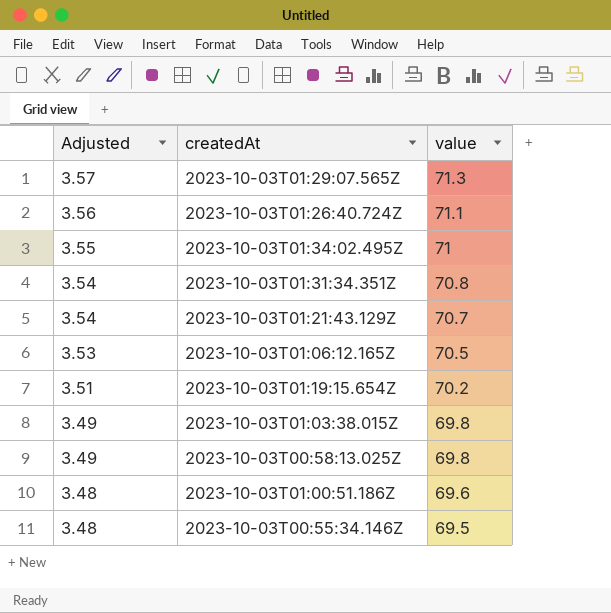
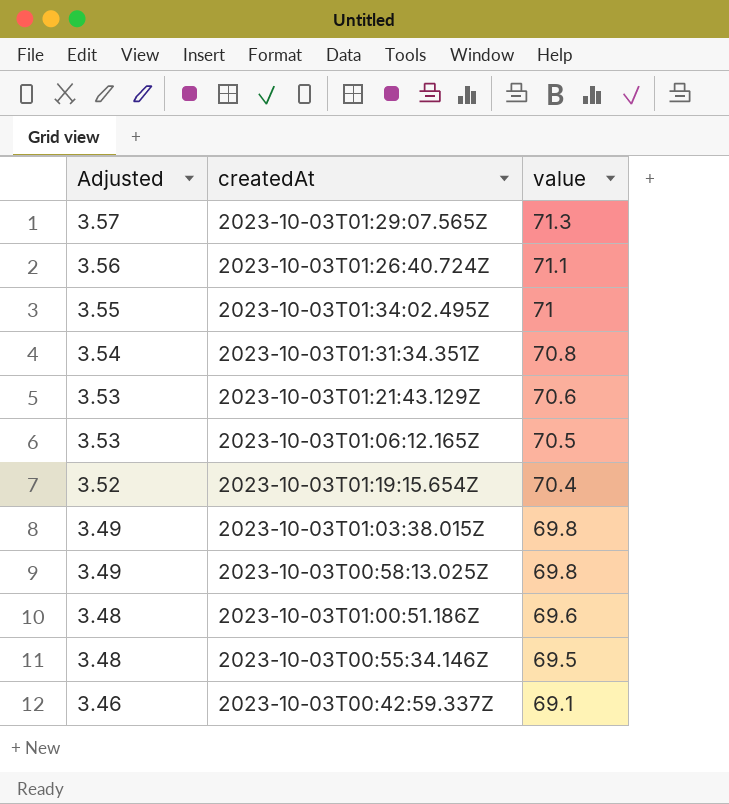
2023-10-03T01:21:43.129Z | Adjusted: 3.54 -> 3.53
2023-10-03T01:21:43.129Z | value: 70.7 -> 70.6
2023-10-03T01:19:15.654Z | Adjusted: 3.51 -> 3.52
2023-10-03T01:19:15.654Z | value: 70.2 -> 70.4
row 2023-10-03T00:42:59.337Z: none -> 3.46 | 69.1

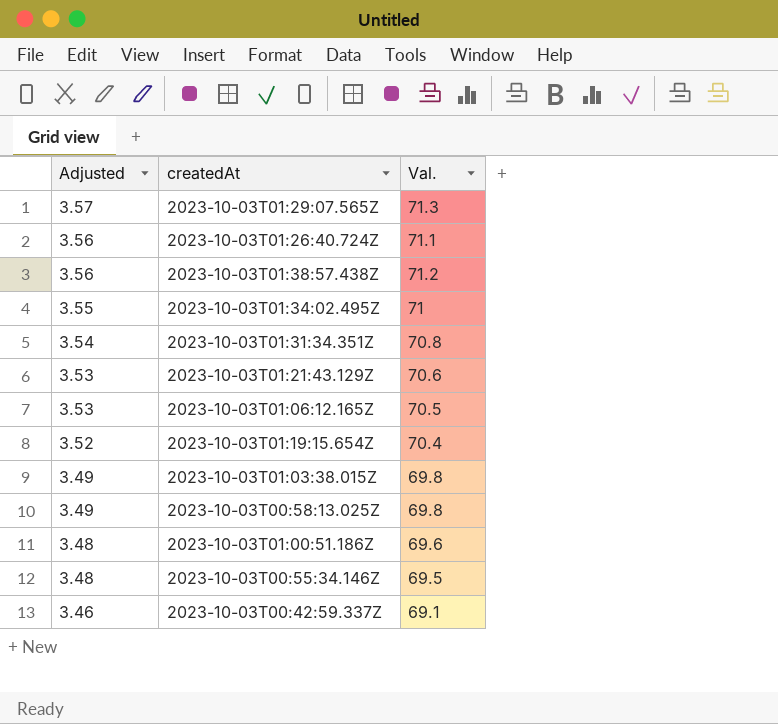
column name: value -> Val.
row 2023-10-03T01:38:57.438Z: none -> 3.56 | 71.2

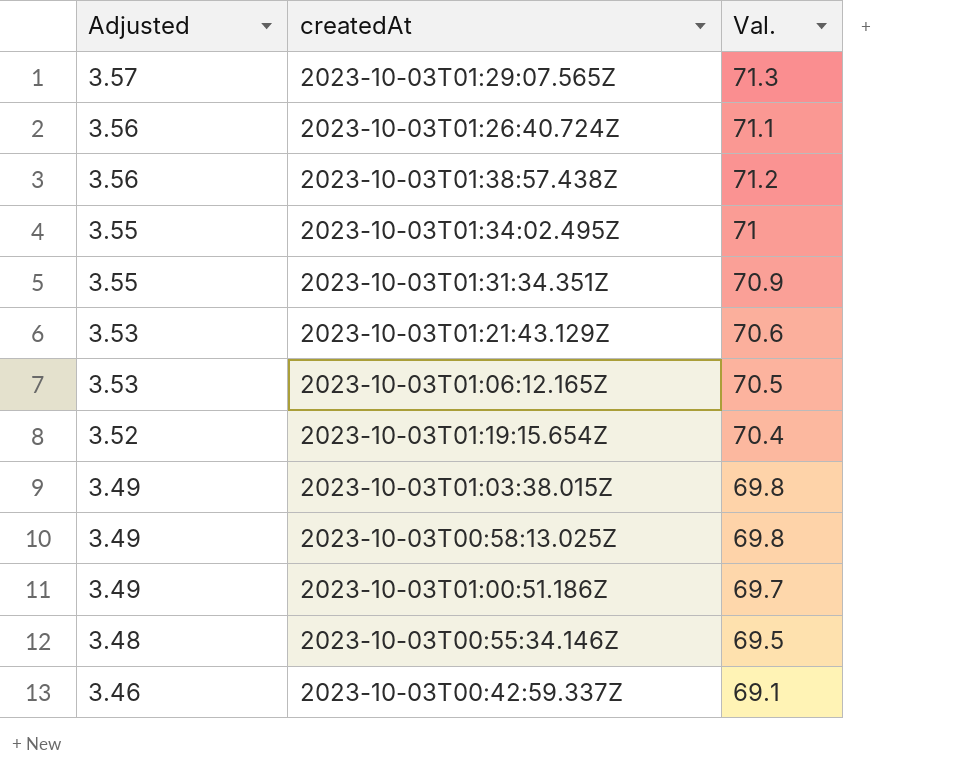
2023-10-03T01:31:34.351Z | Adjusted: 3.54 -> 3.55
2023-10-03T01:31:34.351Z | Val.: 70.8 -> 70.9
2023-10-03T01:00:51.186Z | Adjusted: 3.48 -> 3.49
2023-10-03T01:00:51.186Z | Val.: 69.6 -> 69.7

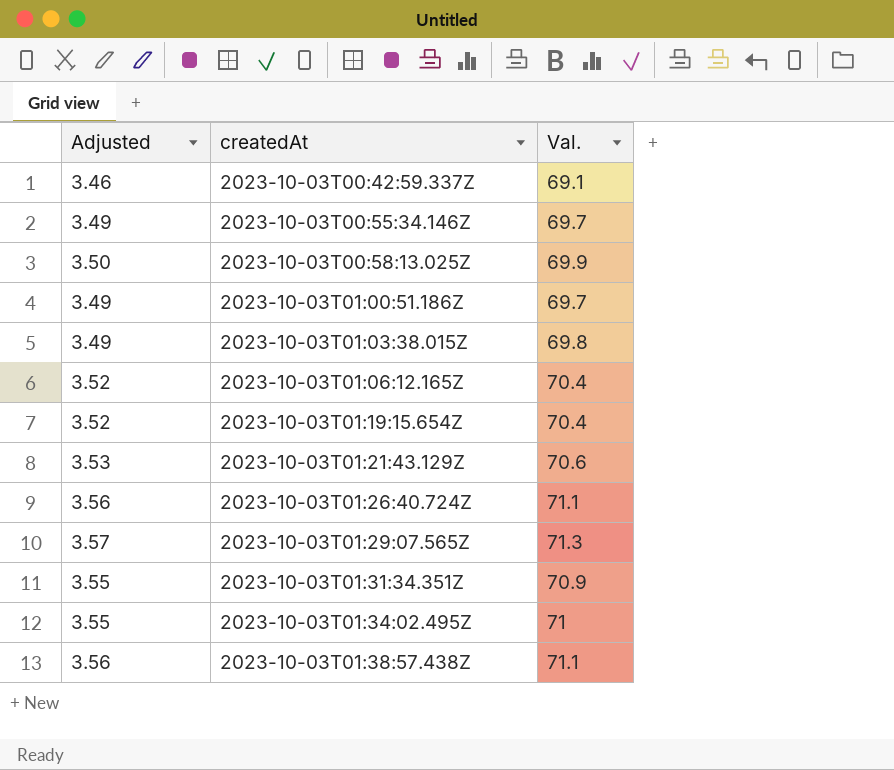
row order: Adjusted descending -> createdAt ascending
2023-10-03T00:55:34.146Z | Adjusted: 3.48 -> 3.49
2023-10-03T00:55:34.146Z | Val.: 69.5 -> 69.7
2023-10-03T00:58:13.025Z | Adjusted: 3.49 -> 3.50
2023-10-03T00:58:13.025Z | Val.: 69.8 -> 69.9
2023-10-03T01:06:12.165Z | Adjusted: 3.53 -> 3.52
2023-10-03T01:06:12.165Z | Val.: 70.5 -> 70.4
2023-10-03T01:38:57.438Z | Val.: 71.2 -> 71.1

